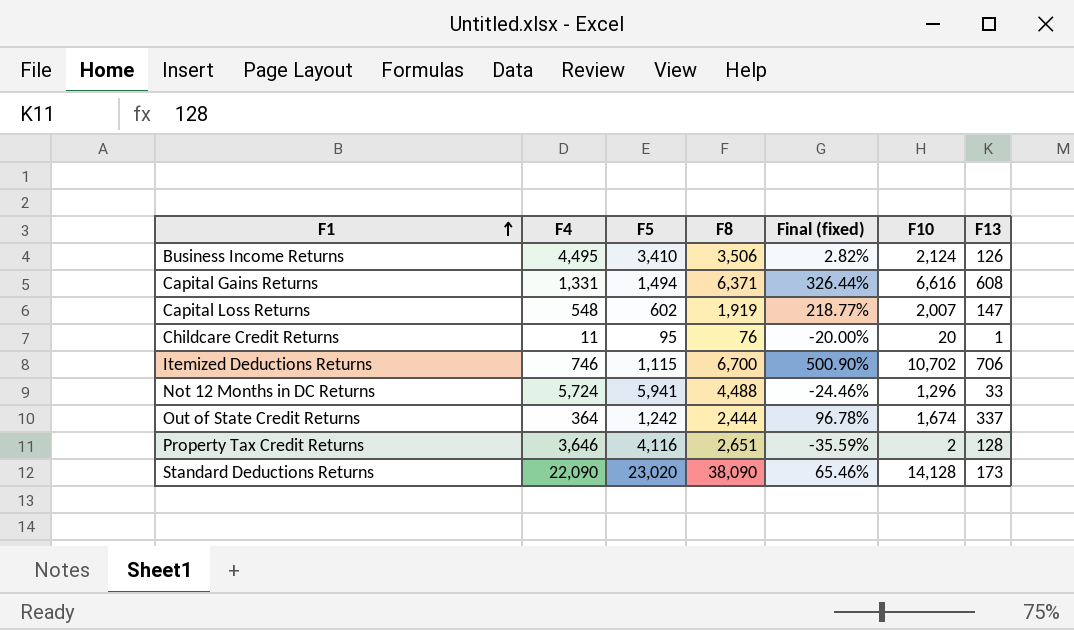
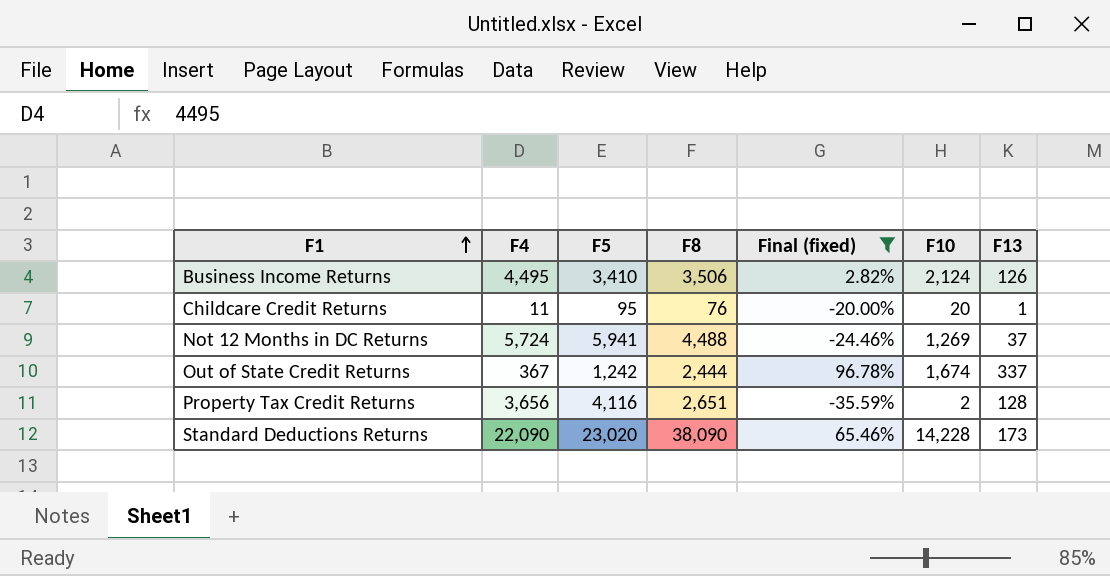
filter: none -> Final (fixed) <= 96.78%
Not 12 Months in DC Returns | F10: 1,296 -> 1,269
Not 12 Months in DC Returns | F13: 33 -> 37
Out of State Credit Returns | F4: 364 -> 367
Property Tax Credit Returns | F4: 3,646 -> 3,656
Standard Deductions Returns | F10: 14,128 -> 14,228

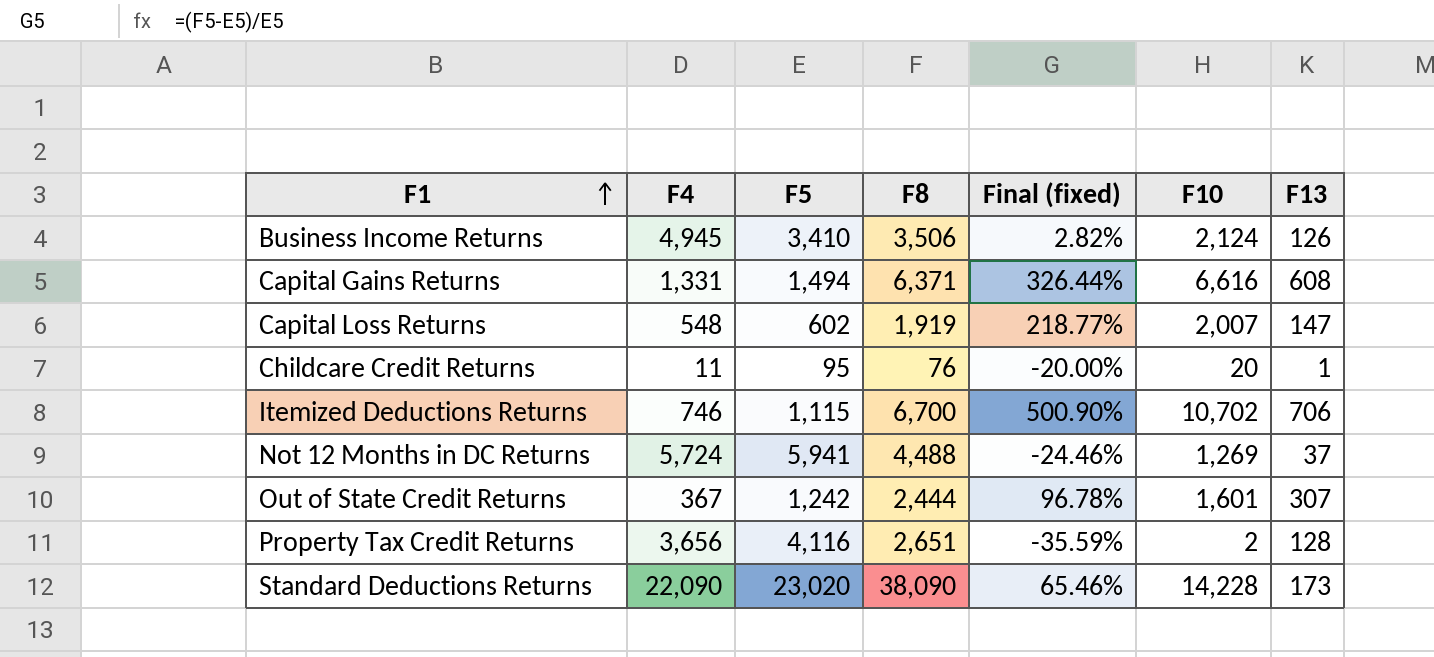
filter: Final (fixed) <= 96.78% -> none
Business Income Returns | F4: 4,495 -> 4,945
Out of State Credit Returns | F10: 1,674 -> 1,601
Out of State Credit Returns | F13: 337 -> 307

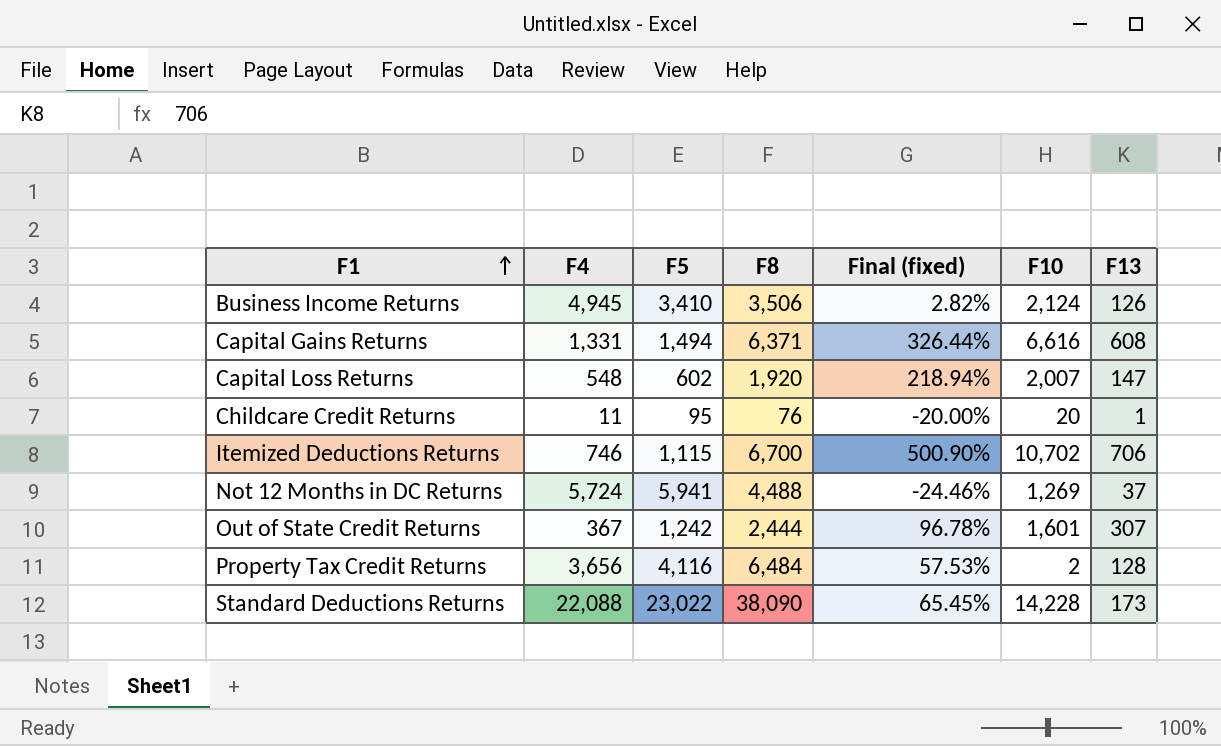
Capital Loss Returns | F8: 1,919 -> 1,920
Capital Loss Returns | Final (fixed): 218.77% -> 218.94%
Property Tax Credit Returns | F8: 2,651 -> 6,484
Property Tax Credit Returns | Final (fixed): -35.59% -> 57.53%
Standard Deductions Returns | F4: 22,090 -> 22,088
Standard Deductions Returns | F5: 23,020 -> 23,022
Standard Deductions Returns | Final (fixed): 65.46% -> 65.45%

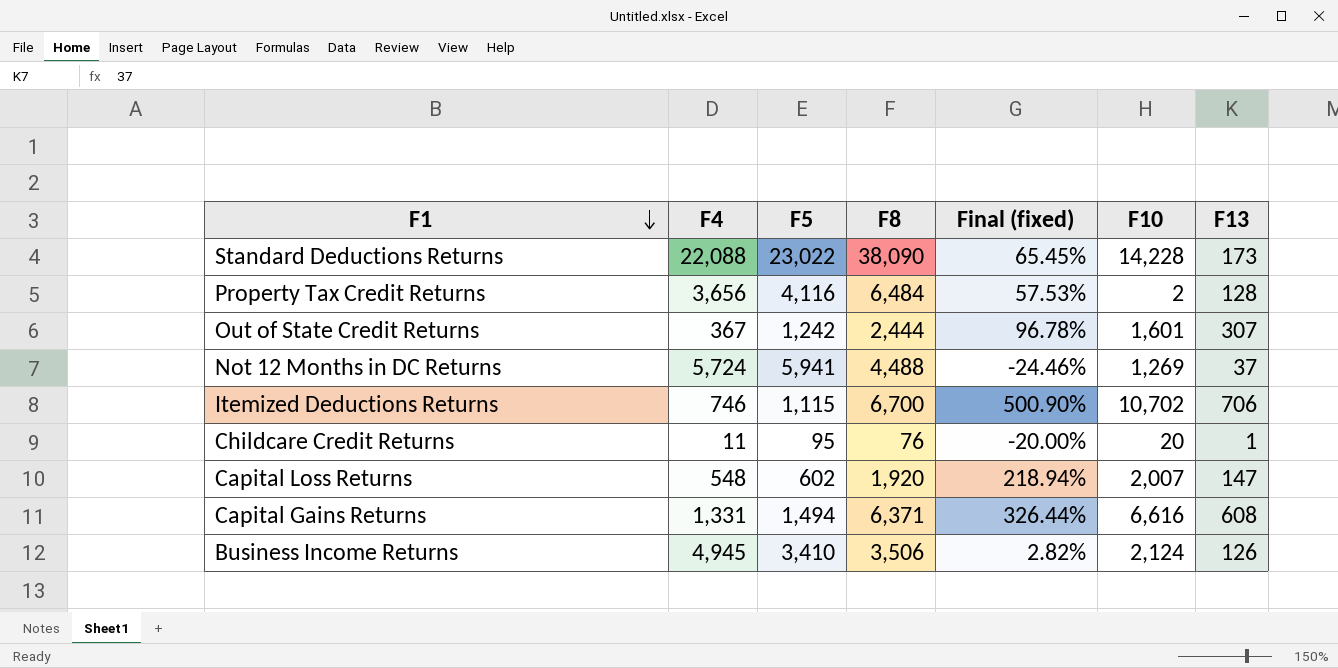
row order: F1 ascending -> F1 descending

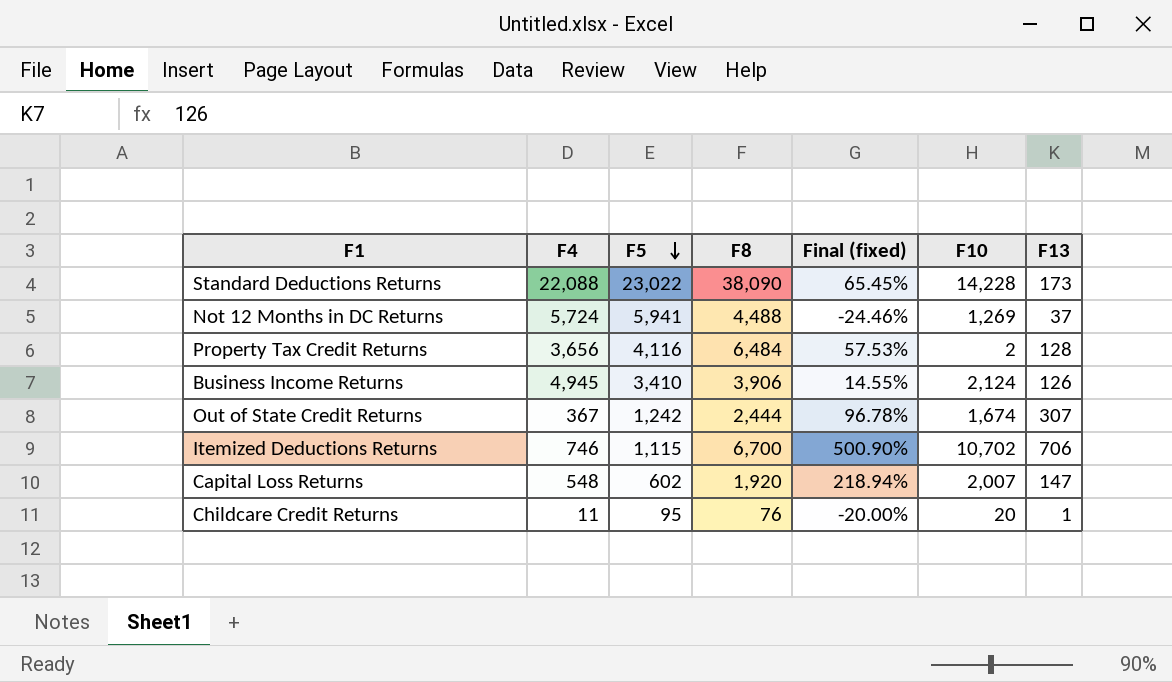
row order: F1 descending -> F5 descending
row Capital Gains Returns: 1,331 | 1,494 | 6,371 | 326.44% | 6,616 | 608 -> none
Business Income Returns | F8: 3,506 -> 3,906
Business Income Returns | Final (fixed): 2.82% -> 14.55%
Out of State Credit Returns | F10: 1,601 -> 1,674

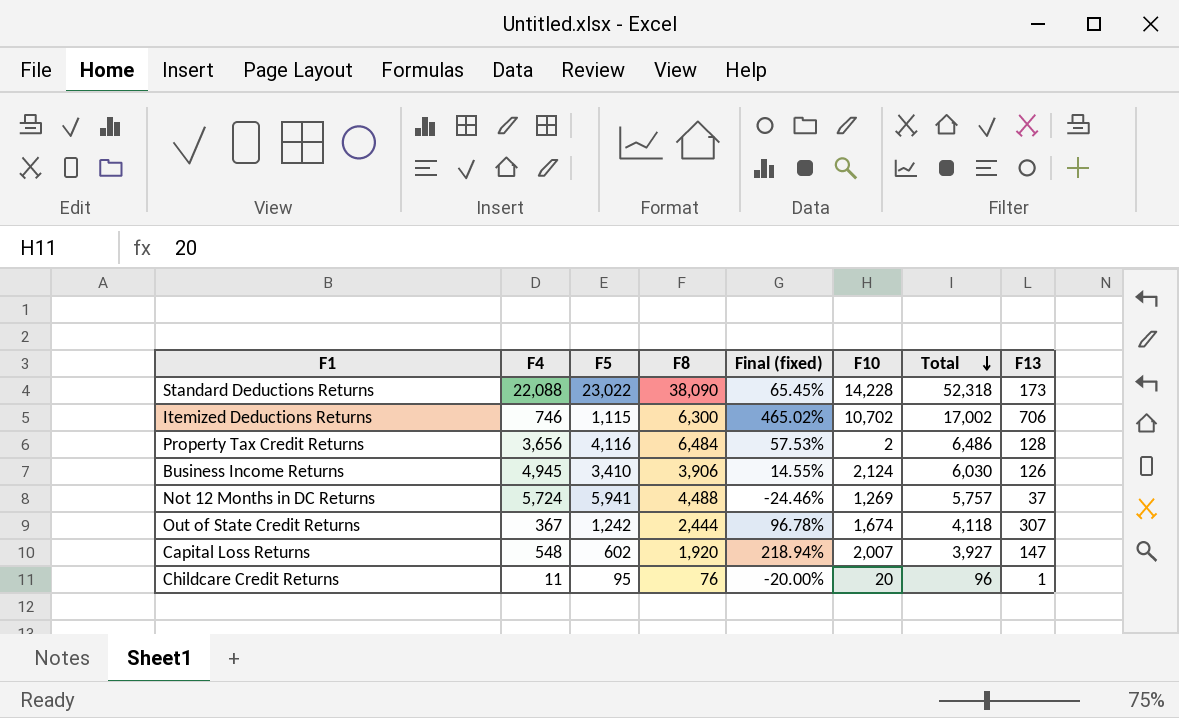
row order: F5 descending -> Total descending
column Total | formula: none -> [F8] + [F10]
Itemized Deductions Returns | F8: 6,700 -> 6,300
Itemized Deductions Returns | Final (fixed): 500.90% -> 465.02%

